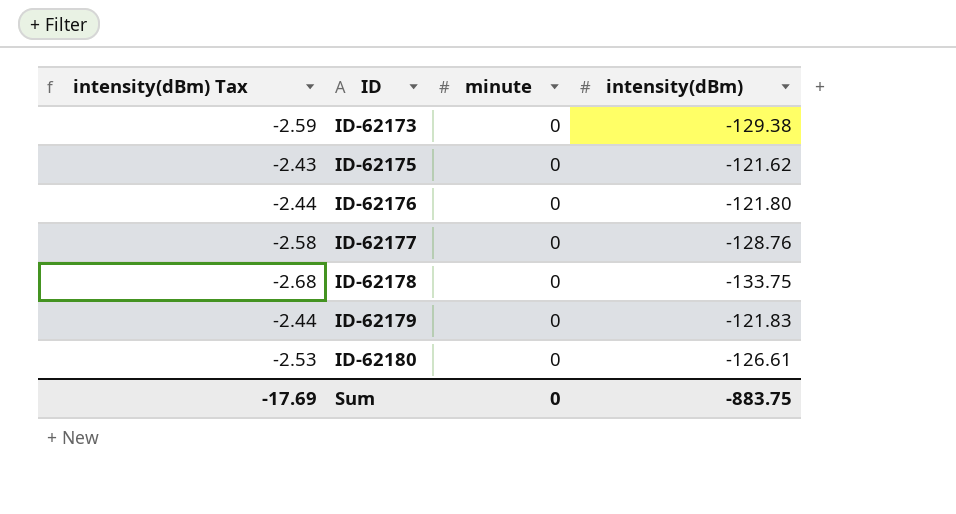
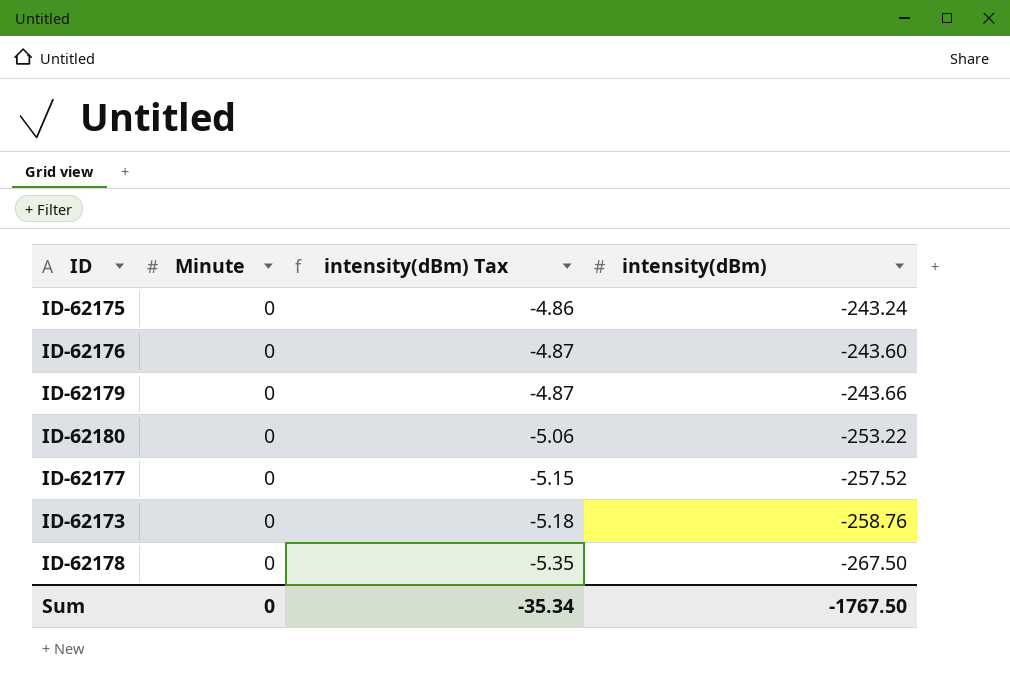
row order: ID ascending -> intensity(dBm) Tax descending
column name: minute -> Minute
column intensity(dBm) Tax | position: 1 -> 3
ID-62175 | intensity(dBm) Tax: -2.43 -> -4.86
ID-62175 | intensity(dBm): -121.62 -> -243.24
ID-62176 | intensity(dBm) Tax: -2.44 -> -4.87
ID-62176 | intensity(dBm): -121.80 -> -243.60
ID-62179 | intensity(dBm) Tax: -2.44 -> -4.87
ID-62179 | intensity(dBm): -121.83 -> -243.66
ID-62180 | intensity(dBm) Tax: -2.53 -> -5.06
ID-62180 | intensity(dBm): -126.61 -> -253.22
ID-62177 | intensity(dBm) Tax: -2.58 -> -5.15
ID-62177 | intensity(dBm): -128.76 -> -257.52
ID-62173 | intensity(dBm) Tax: -2.59 -> -5.18
ID-62173 | intensity(dBm): -129.38 -> -258.76
ID-62178 | intensity(dBm) Tax: -2.68 -> -5.35
ID-62178 | intensity(dBm): -133.75 -> -267.50
Sum | intensity(dBm) Tax: -17.69 -> -35.34
Sum | intensity(dBm): -883.75 -> -1767.50

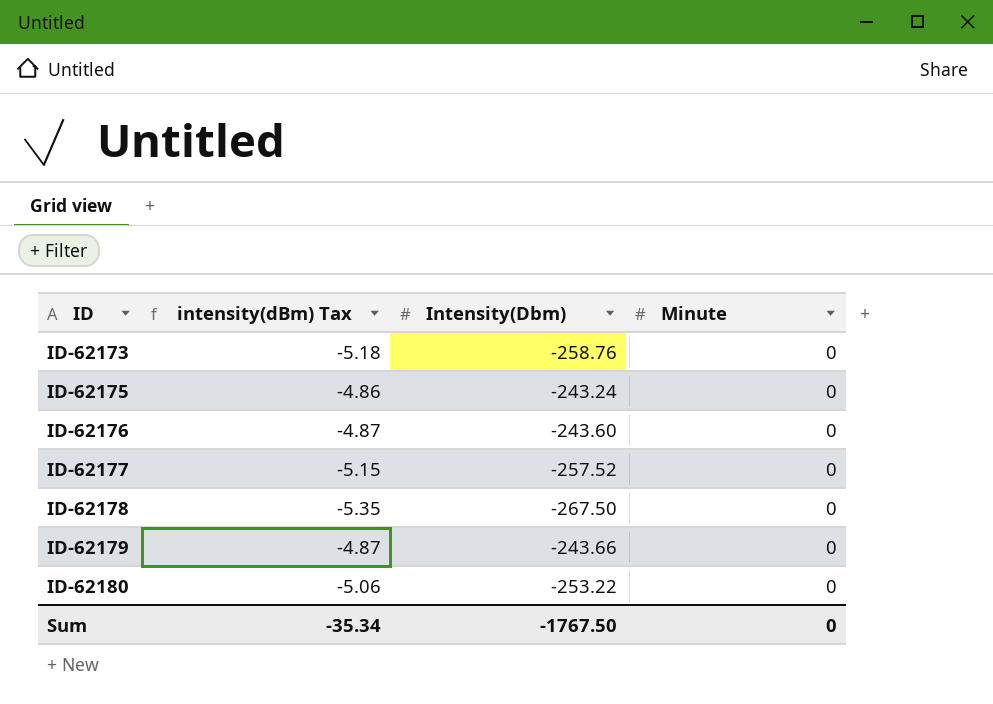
row order: intensity(dBm) Tax descending -> ID ascending
column name: intensity(dBm) -> Intensity(Dbm)
column Minute | position: 2 -> 4

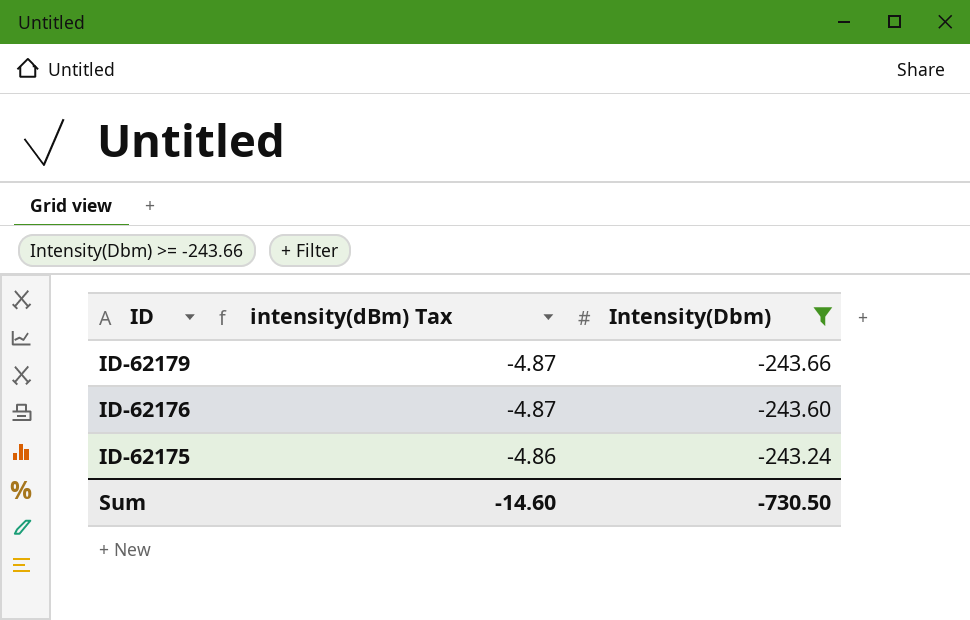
filter: none -> Intensity(Dbm) >= -243.66
row order: ID ascending -> ID descending
column Minute | position: 4 -> none
Sum | intensity(dBm) Tax: -35.34 -> -14.60
Sum | Intensity(Dbm): -1767.50 -> -730.50

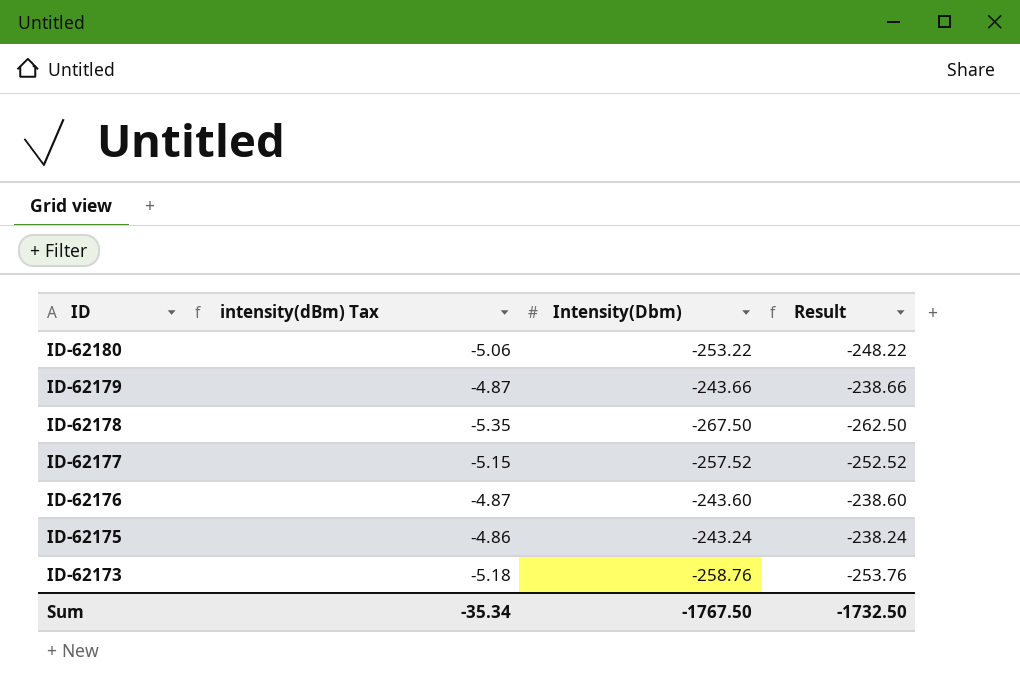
filter: Intensity(Dbm) >= -243.66 -> none
column Result | formula: none -> [Intensity(Dbm)] + 5
Sum | intensity(dBm) Tax: -14.60 -> -35.34
Sum | Intensity(Dbm): -730.50 -> -1767.50

